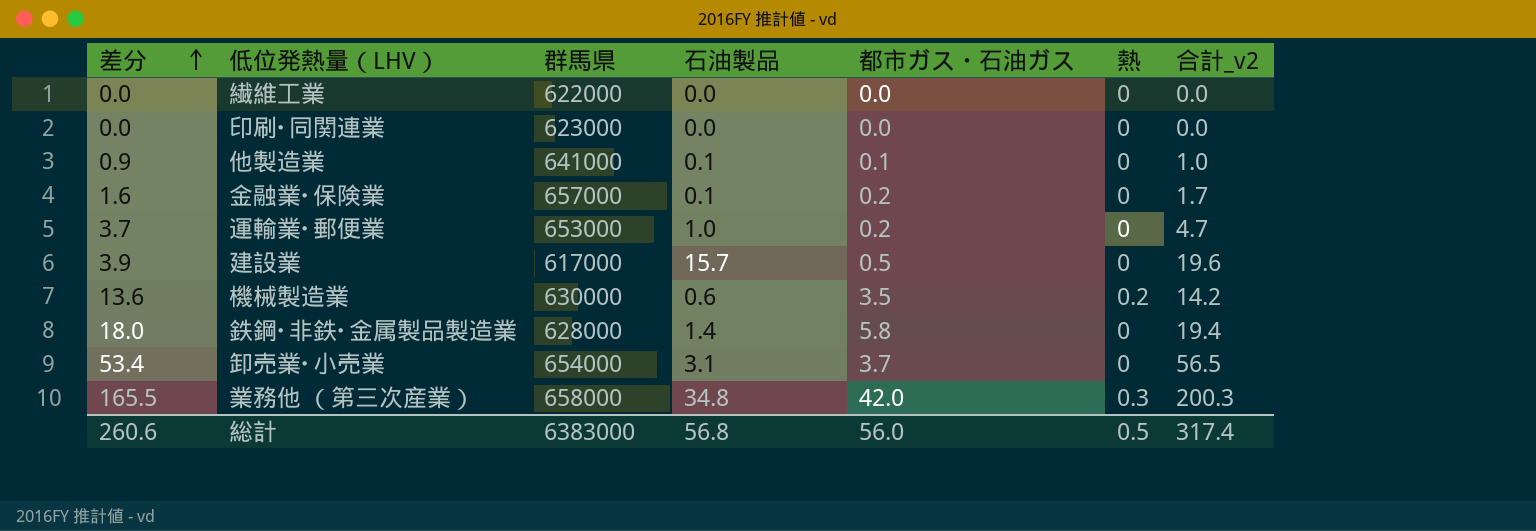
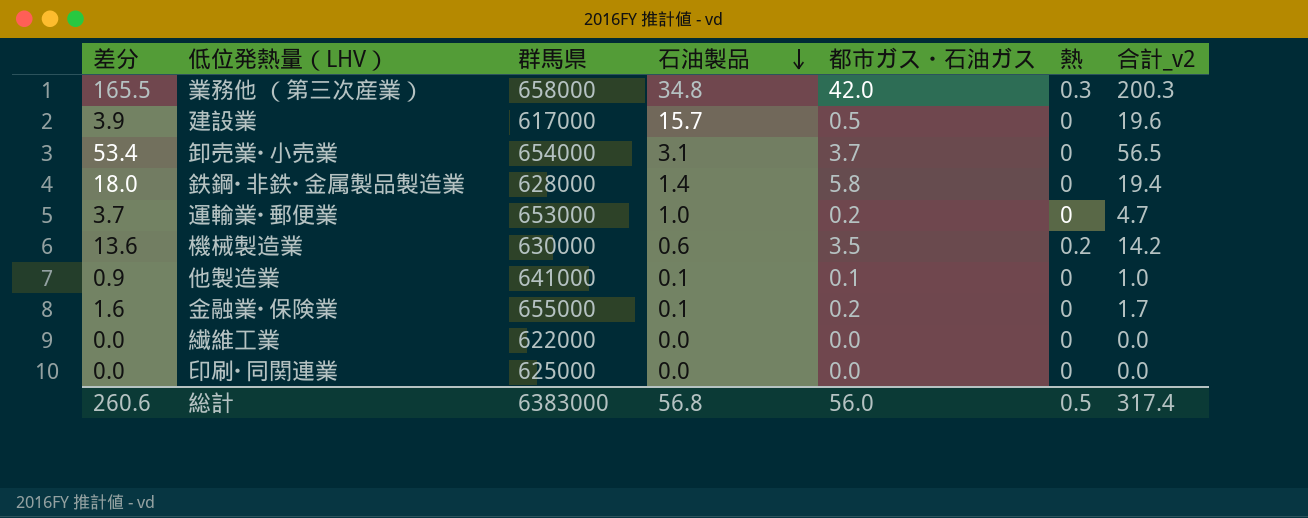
row order: 差分 ascending -> 石油製品 descending
金融業･保険業 | 群馬県: 657000 -> 655000
印刷･同関連業 | 群馬県: 623000 -> 625000

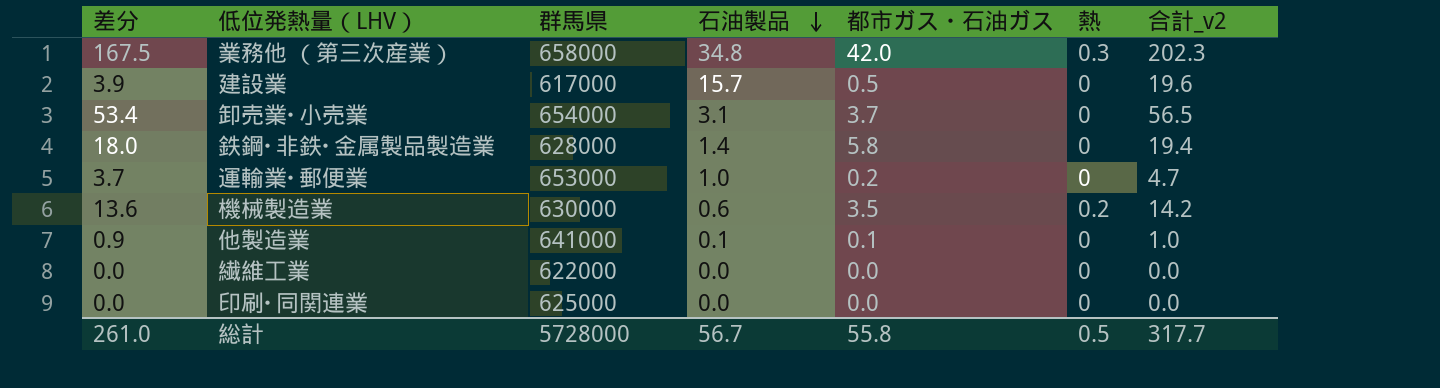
row 金融業･保険業: 1.6 | 655000 | 0.1 | 0.2 | 0 | 1.7 -> none
業務他 （第三次産業） | 差分: 165.5 -> 167.5
業務他 （第三次産業） | 合計_v2: 200.3 -> 202.3
総計 | 差分: 260.6 -> 261.0
総計 | 群馬県: 6383000 -> 5728000
総計 | 石油製品: 56.8 -> 56.7
総計 | 都市ガス・石油ガス: 56.0 -> 55.8
総計 | 合計_v2: 317.4 -> 317.7

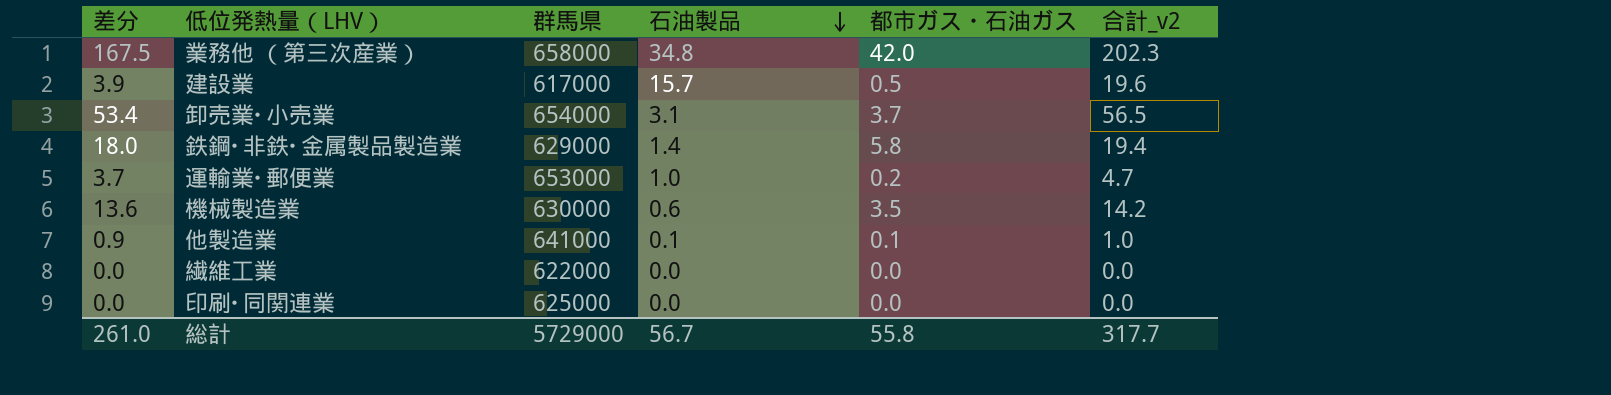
column 熱 | position: 6 -> none
鉄鋼･非鉄･金属製品製造業 | 群馬県: 628000 -> 629000
総計 | 群馬県: 5728000 -> 5729000

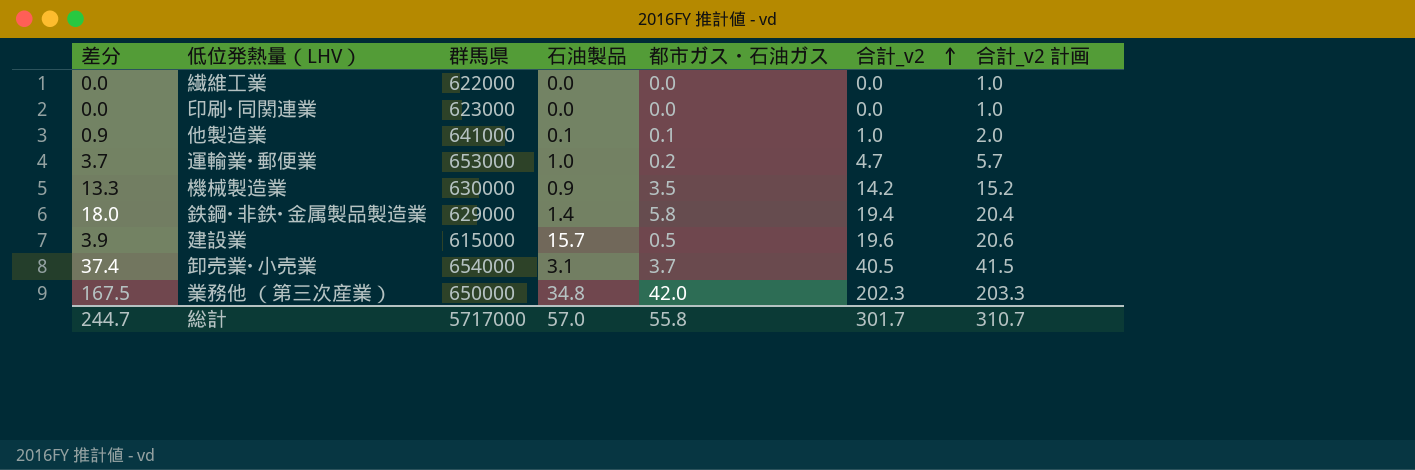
row order: 石油製品 descending -> 合計_v2 ascending
column 合計_v2 計画 | formula: none -> [合計_v2] + 1
印刷･同関連業 | 群馬県: 625000 -> 623000
機械製造業 | 差分: 13.6 -> 13.3
機械製造業 | 石油製品: 0.6 -> 0.9
建設業 | 群馬県: 617000 -> 615000
卸売業･小売業 | 差分: 53.4 -> 37.4
卸売業･小売業 | 合計_v2: 56.5 -> 40.5
業務他 （第三次産業） | 群馬県: 658000 -> 650000
総計 | 差分: 261.0 -> 244.7
総計 | 群馬県: 5729000 -> 5717000
総計 | 石油製品: 56.7 -> 57.0
総計 | 合計_v2: 317.7 -> 301.7

